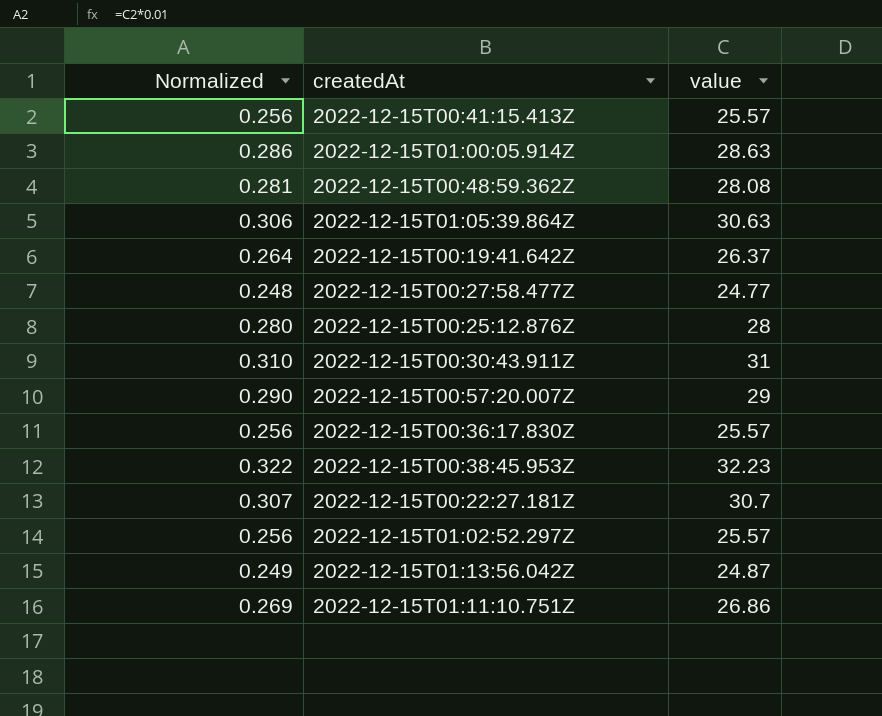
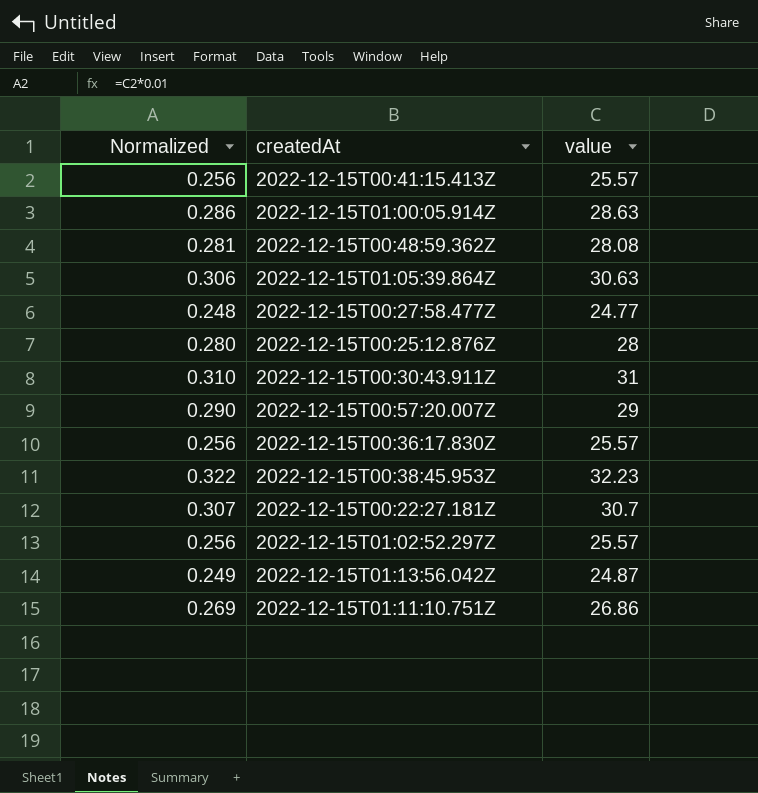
row 2022-12-15T00:19:41.642Z: 0.264 | 26.37 -> none

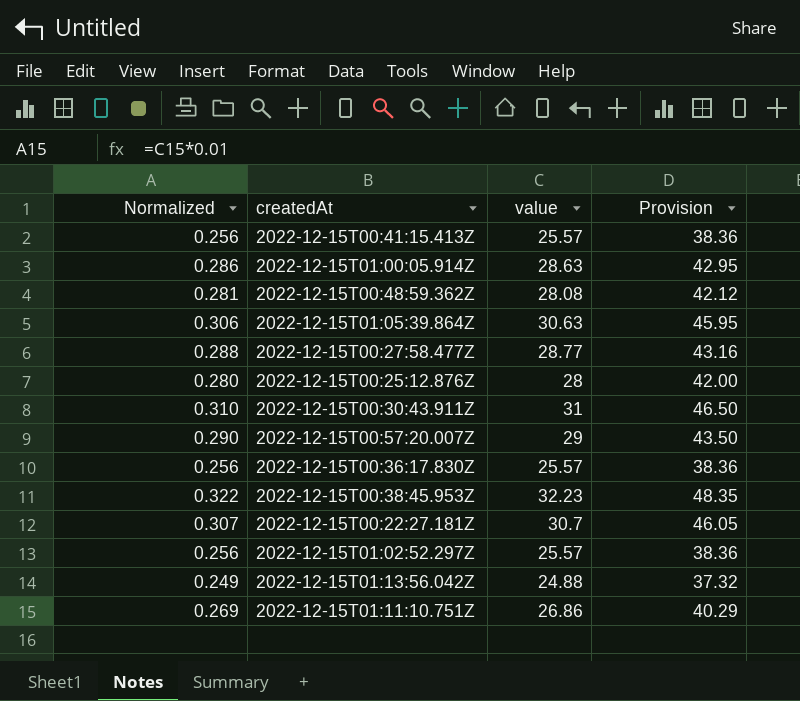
column Provision | formula: none -> [value] * 1.5
2022-12-15T00:27:58.477Z | Normalized: 0.248 -> 0.288
2022-12-15T00:27:58.477Z | value: 24.77 -> 28.77
2022-12-15T01:13:56.042Z | value: 24.87 -> 24.88

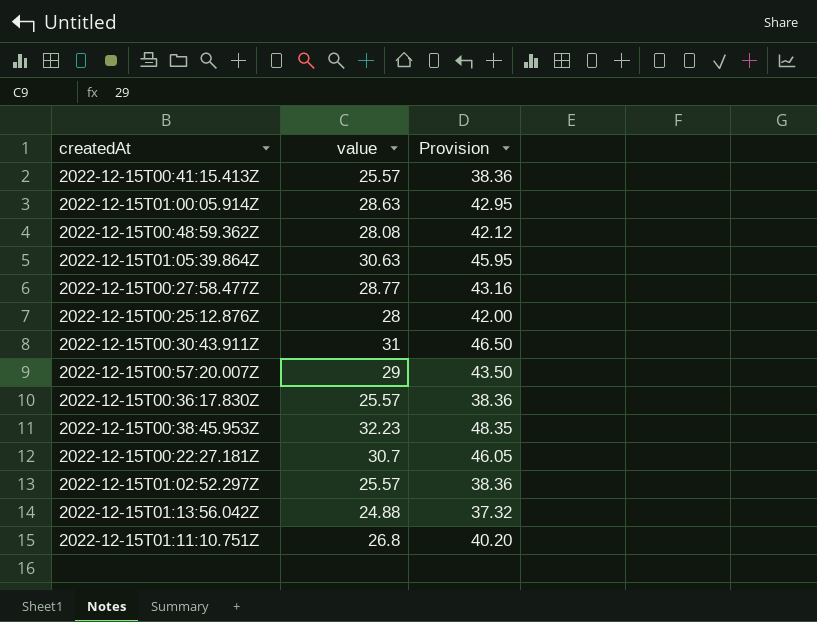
column Normalized | formula: [value] * 0.01 -> none
2022-12-15T01:11:10.751Z | value: 26.86 -> 26.8
2022-12-15T01:11:10.751Z | Provision: 40.29 -> 40.20

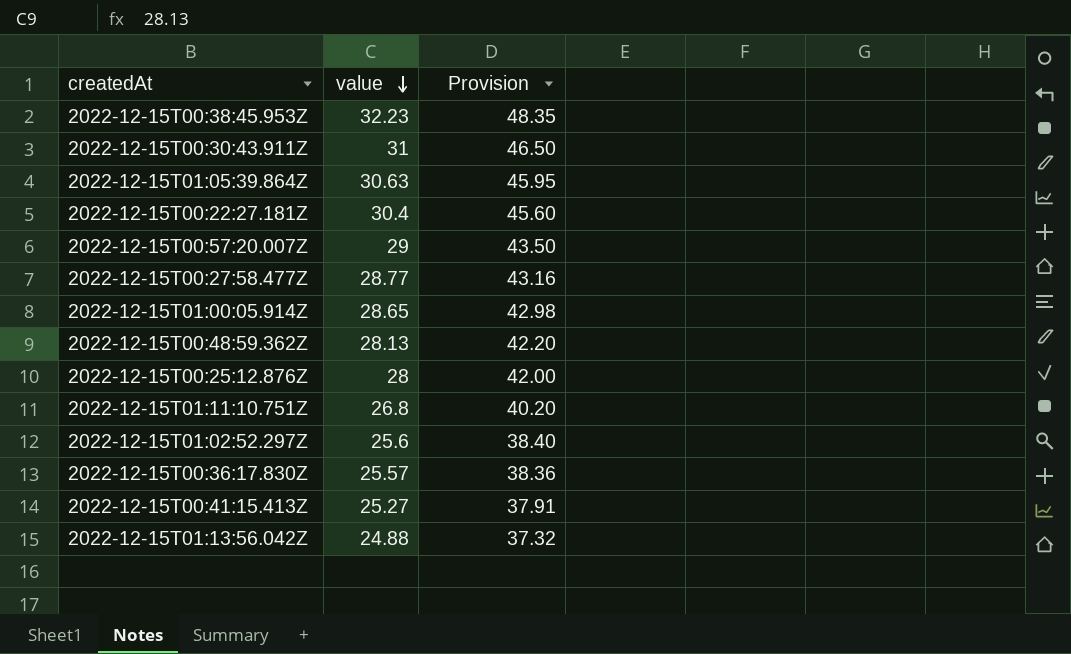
row order: none -> value descending
2022-12-15T00:22:27.181Z | value: 30.7 -> 30.4
2022-12-15T00:22:27.181Z | Provision: 46.05 -> 45.60
2022-12-15T01:00:05.914Z | value: 28.63 -> 28.65
2022-12-15T01:00:05.914Z | Provision: 42.95 -> 42.98
2022-12-15T00:48:59.362Z | value: 28.08 -> 28.13
2022-12-15T00:48:59.362Z | Provision: 42.12 -> 42.20
2022-12-15T01:02:52.297Z | value: 25.57 -> 25.6
2022-12-15T01:02:52.297Z | Provision: 38.36 -> 38.40
2022-12-15T00:41:15.413Z | value: 25.57 -> 25.27
2022-12-15T00:41:15.413Z | Provision: 38.36 -> 37.91

